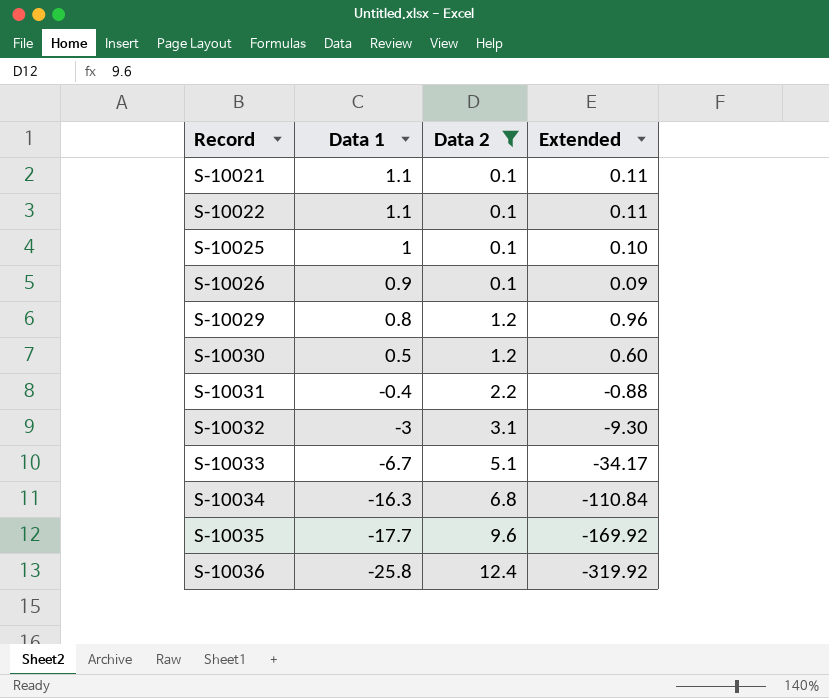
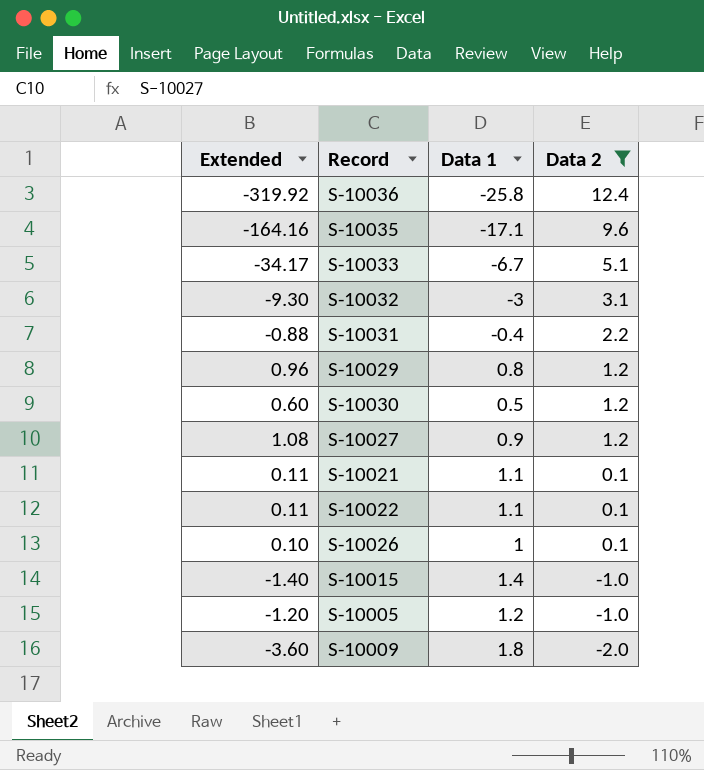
row order: Record ascending -> Data 2 descending
column Extended | position: 4 -> 1
row S-10025: 1 | 0.1 | 0.10 -> none
row S-10034: -16.3 | 6.8 | -110.84 -> none
S-10035 | Extended: -169.92 -> -164.16
S-10035 | Data 1: -17.7 -> -17.1
row S-10027: none -> 1.08 | 0.9 | 1.2
S-10026 | Extended: 0.09 -> 0.10
S-10026 | Data 1: 0.9 -> 1
row S-10015: none -> -1.40 | 1.4 | -1.0
row S-10005: none -> -1.20 | 1.2 | -1.0
row S-10009: none -> -3.60 | 1.8 | -2.0

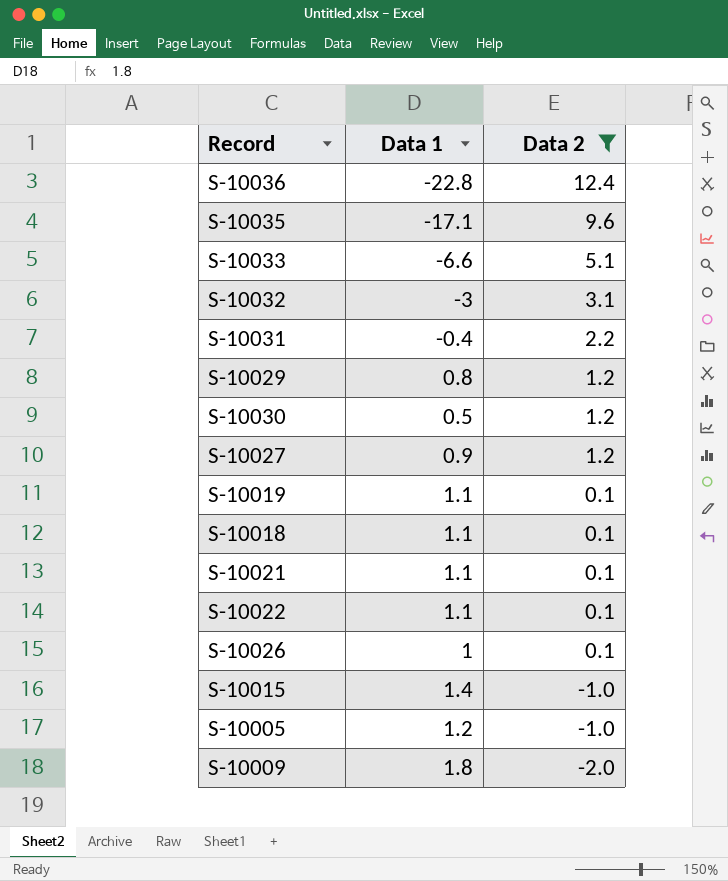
column Extended | formula: [Data 1] * [Data 2] -> none
S-10036 | Data 1: -25.8 -> -22.8
S-10033 | Data 1: -6.7 -> -6.6
row S-10019: none -> 1.1 | 0.1
row S-10018: none -> 1.1 | 0.1

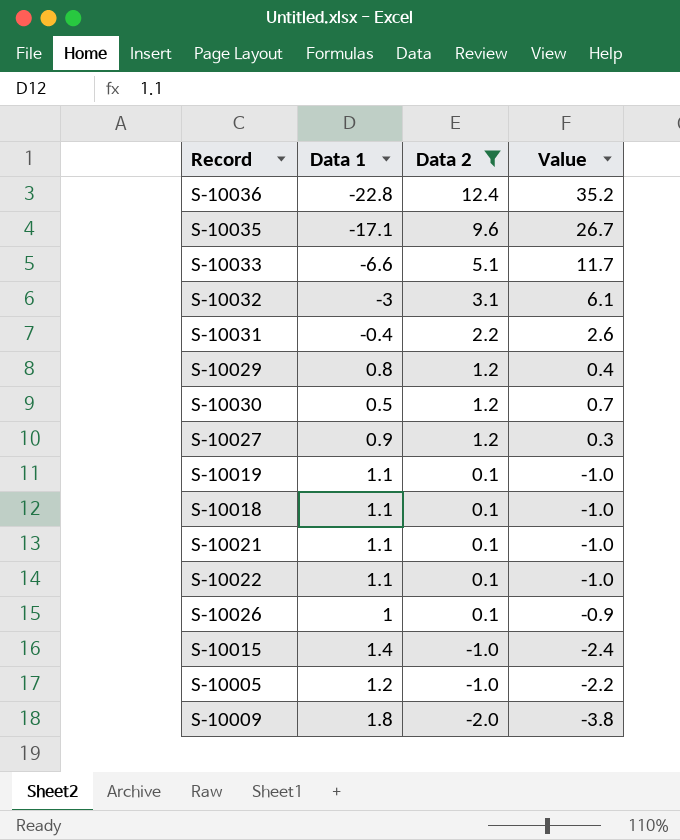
column Value | formula: none -> [Data 2] - [Data 1]

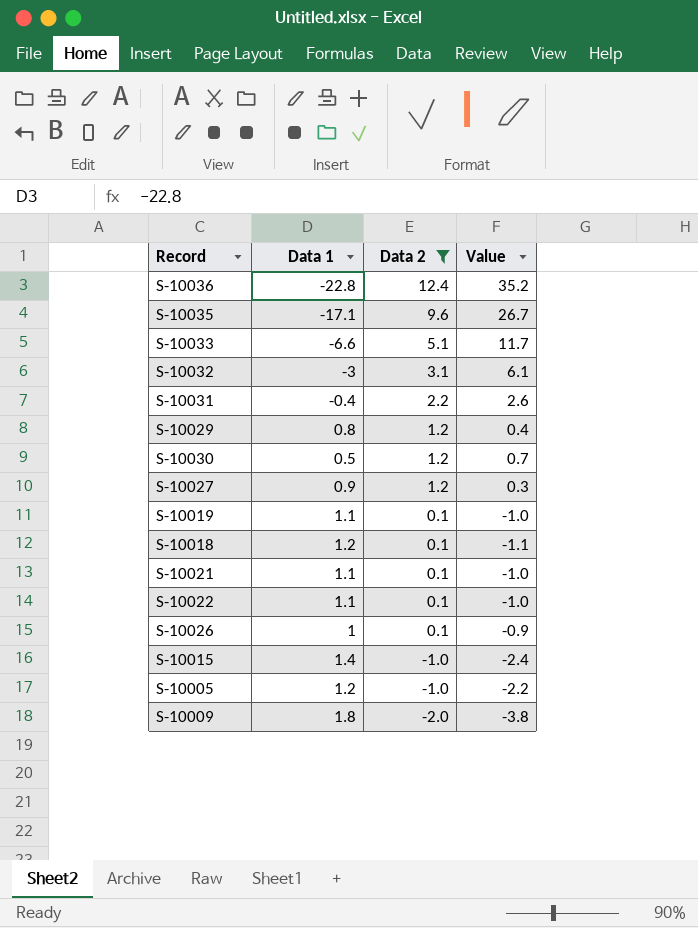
S-10018 | Data 1: 1.1 -> 1.2
S-10018 | Value: -1.0 -> -1.1

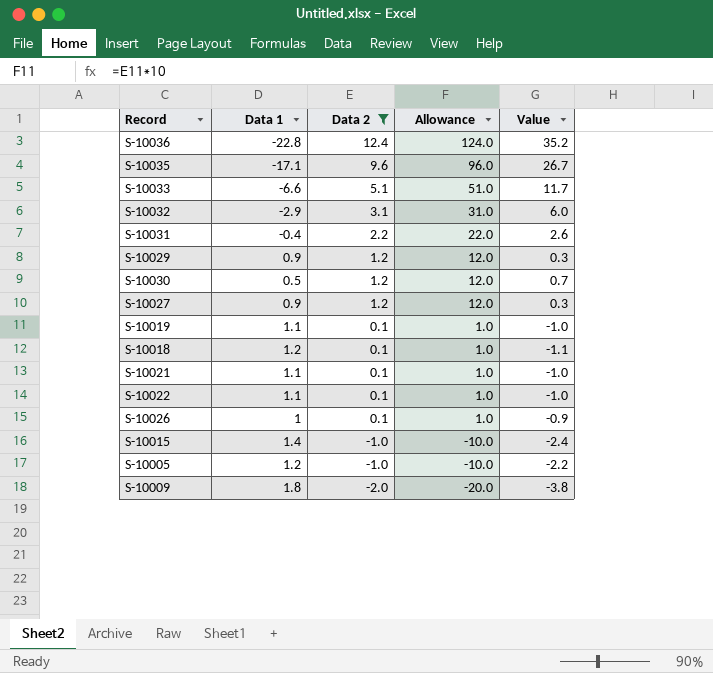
column Allowance | formula: none -> [Data 2] * 10
S-10032 | Data 1: -3 -> -2.9
S-10032 | Value: 6.1 -> 6.0
S-10029 | Data 1: 0.8 -> 0.9
S-10029 | Value: 0.4 -> 0.3

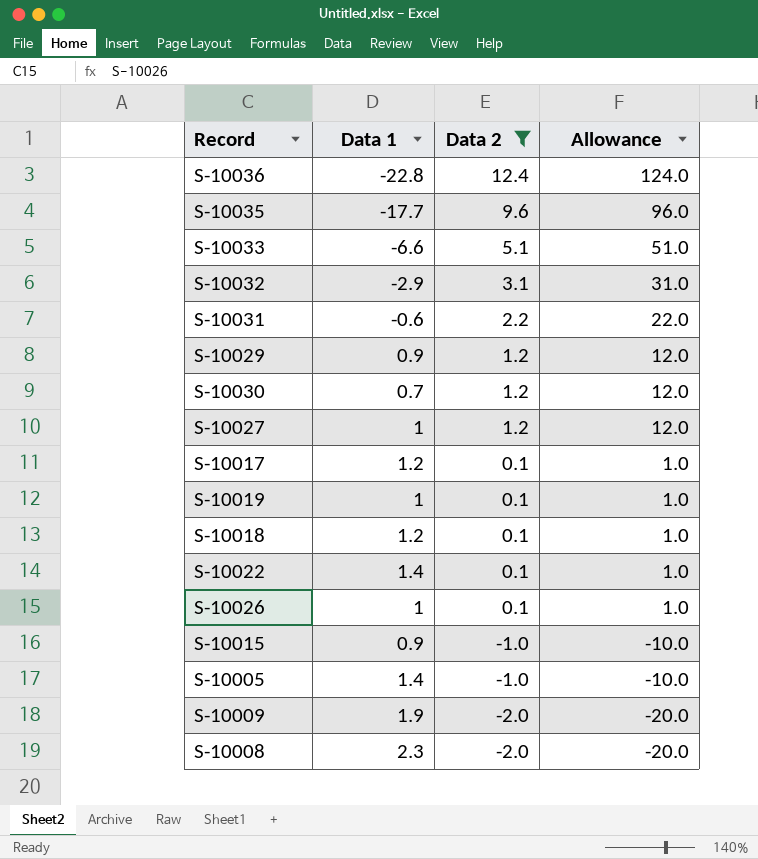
column Value | formula: [Data 2] - [Data 1] -> none
row S-10021: 1.1 | 0.1 | 1.0 | -1.0 -> none
S-10035 | Data 1: -17.1 -> -17.7
S-10031 | Data 1: -0.4 -> -0.6
S-10030 | Data 1: 0.5 -> 0.7
S-10027 | Data 1: 0.9 -> 1
row S-10017: none -> 1.2 | 0.1 | 1.0
S-10019 | Data 1: 1.1 -> 1
S-10022 | Data 1: 1.1 -> 1.4
S-10015 | Data 1: 1.4 -> 0.9
S-10005 | Data 1: 1.2 -> 1.4
S-10009 | Data 1: 1.8 -> 1.9
row S-10008: none -> 2.3 | -2.0 | -20.0

